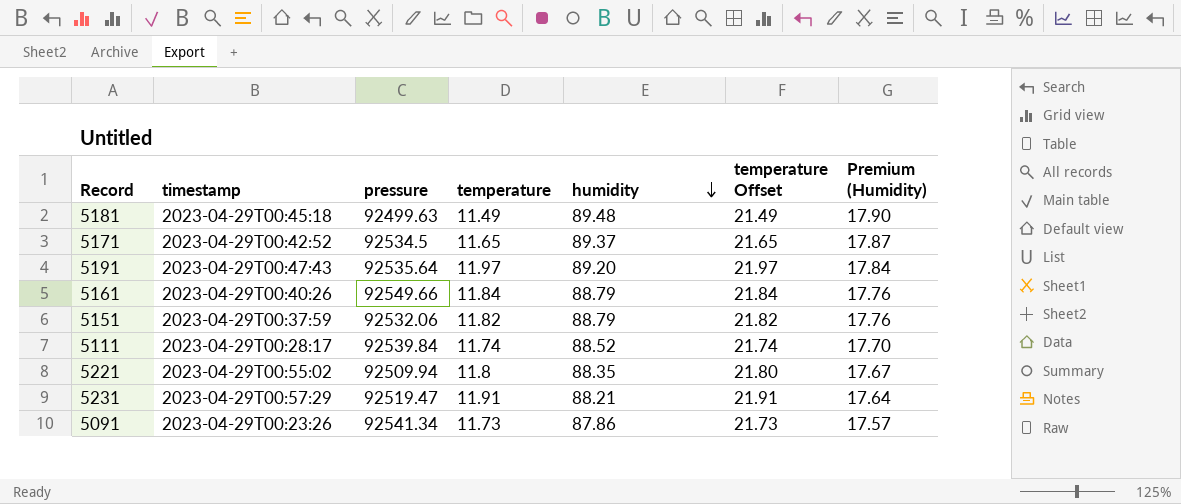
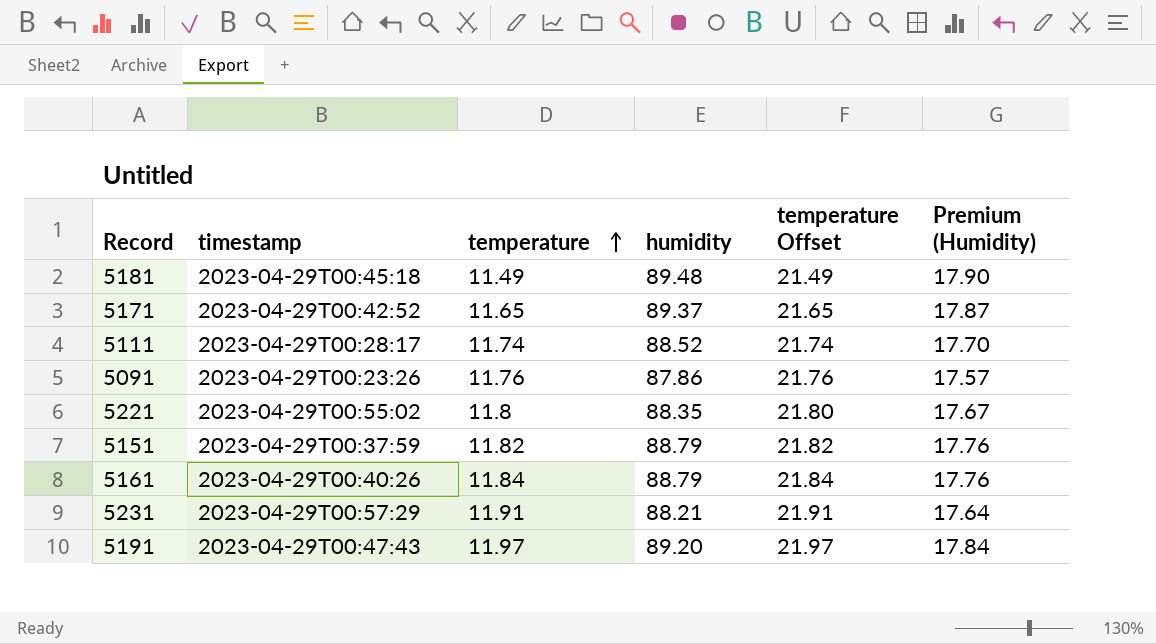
row order: humidity descending -> temperature ascending
column pressure | position: 3 -> none
5091 | temperature: 11.73 -> 11.76
5091 | temperature Offset: 21.73 -> 21.76

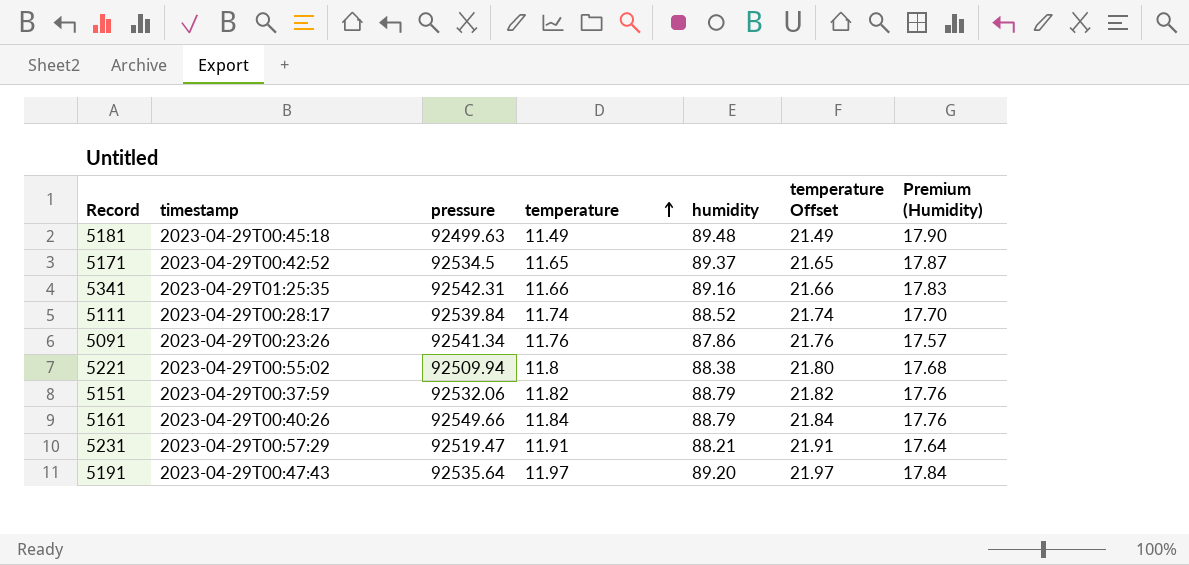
column pressure | position: none -> 3
row 5341: none -> 2023-04-29T01:25:35 | 92542.31 | 11.66 | 89.16 | 21.66 | 17.83
5221 | humidity: 88.35 -> 88.38
5221 | Premium (Humidity): 17.67 -> 17.68

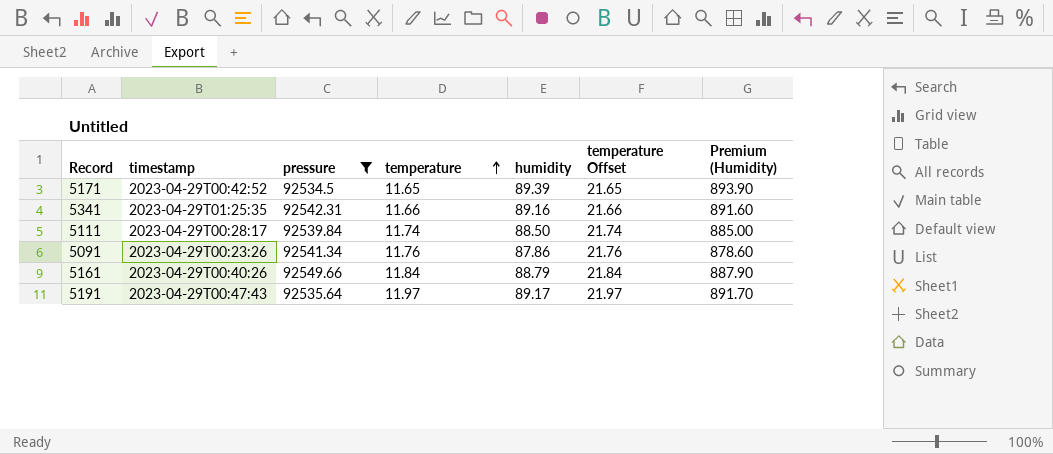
filter: none -> pressure >= 92534.5
column Premium (Humidity) | formula: [humidity] * 0.2 -> [humidity] * 10
5171 | humidity: 89.37 -> 89.39
5111 | humidity: 88.52 -> 88.50
5191 | humidity: 89.20 -> 89.17

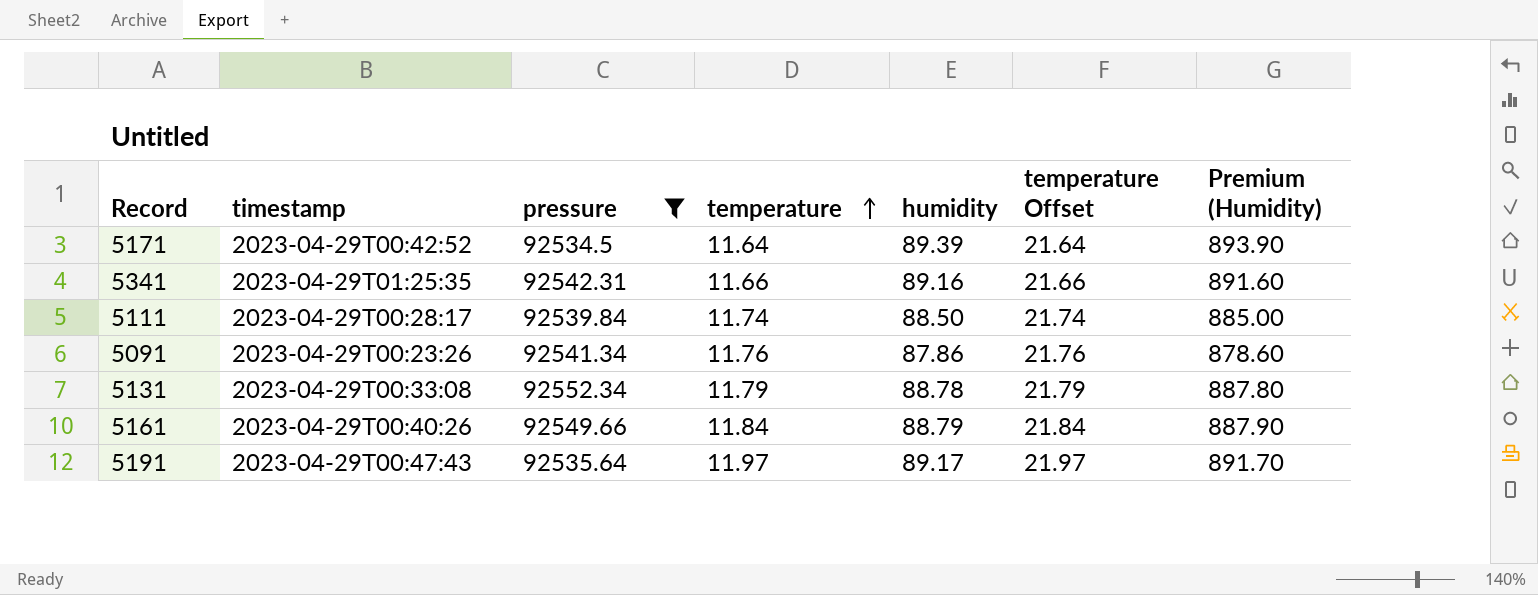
5171 | temperature: 11.65 -> 11.64
5171 | temperature Offset: 21.65 -> 21.64
row 5131: none -> 2023-04-29T00:33:08 | 92552.34 | 11.79 | 88.78 | 21.79 | 887.80

